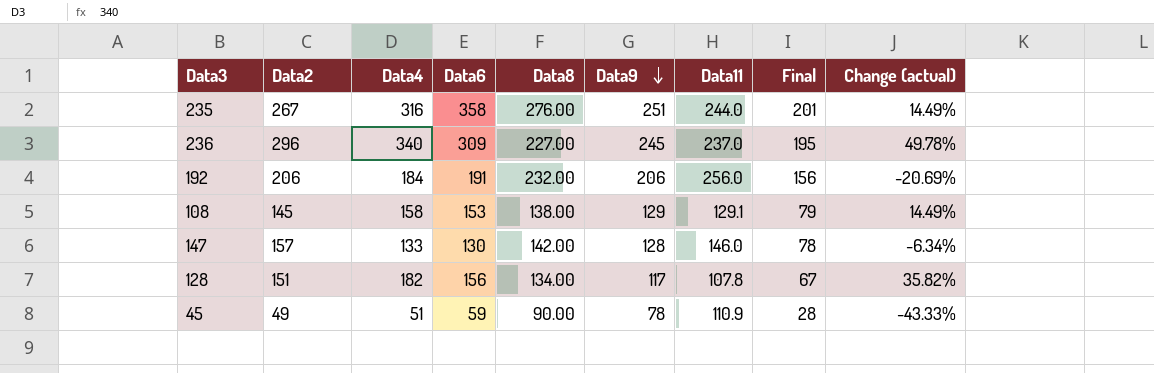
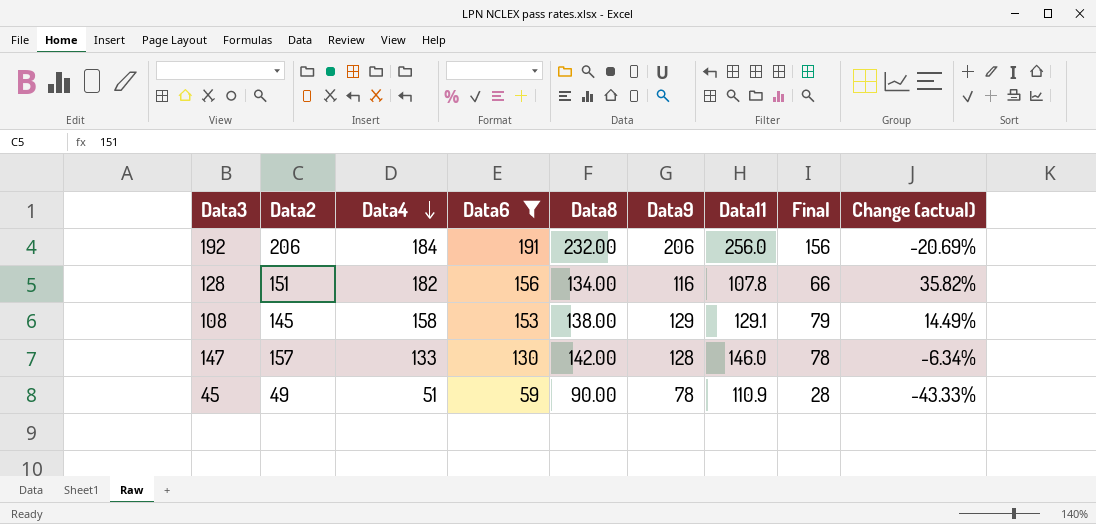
filter: none -> Data6 <= 191
row order: Data9 descending -> Data4 descending
128 | Data9: 117 -> 116
128 | Final: 67 -> 66

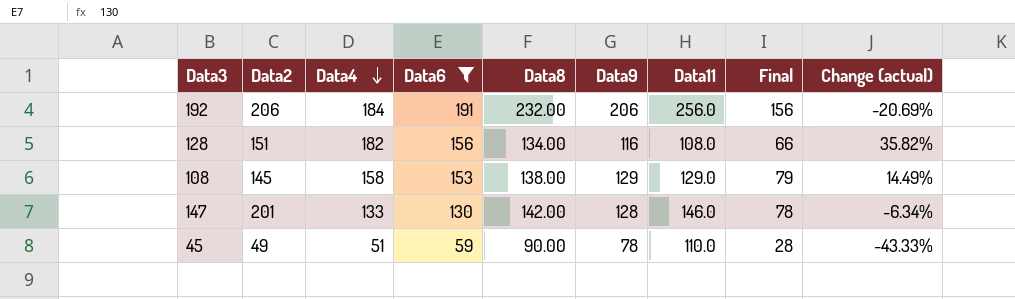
128 | Data11: 107.8 -> 108.0
108 | Data11: 129.1 -> 129.0
147 | Data2: 157 -> 201
45 | Data11: 110.9 -> 110.0

